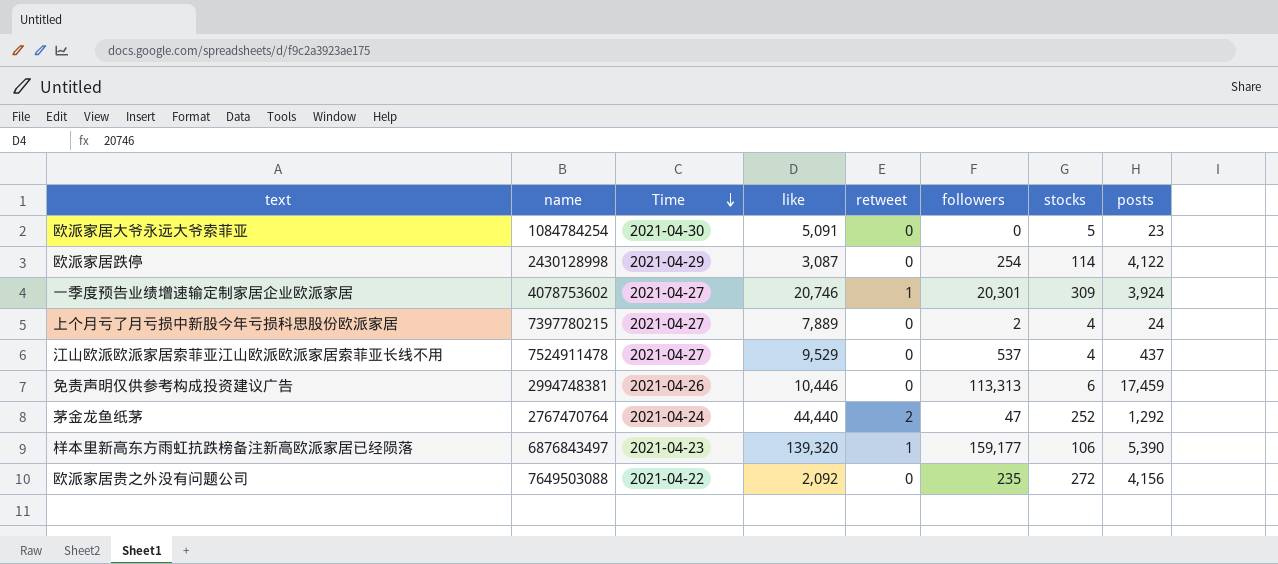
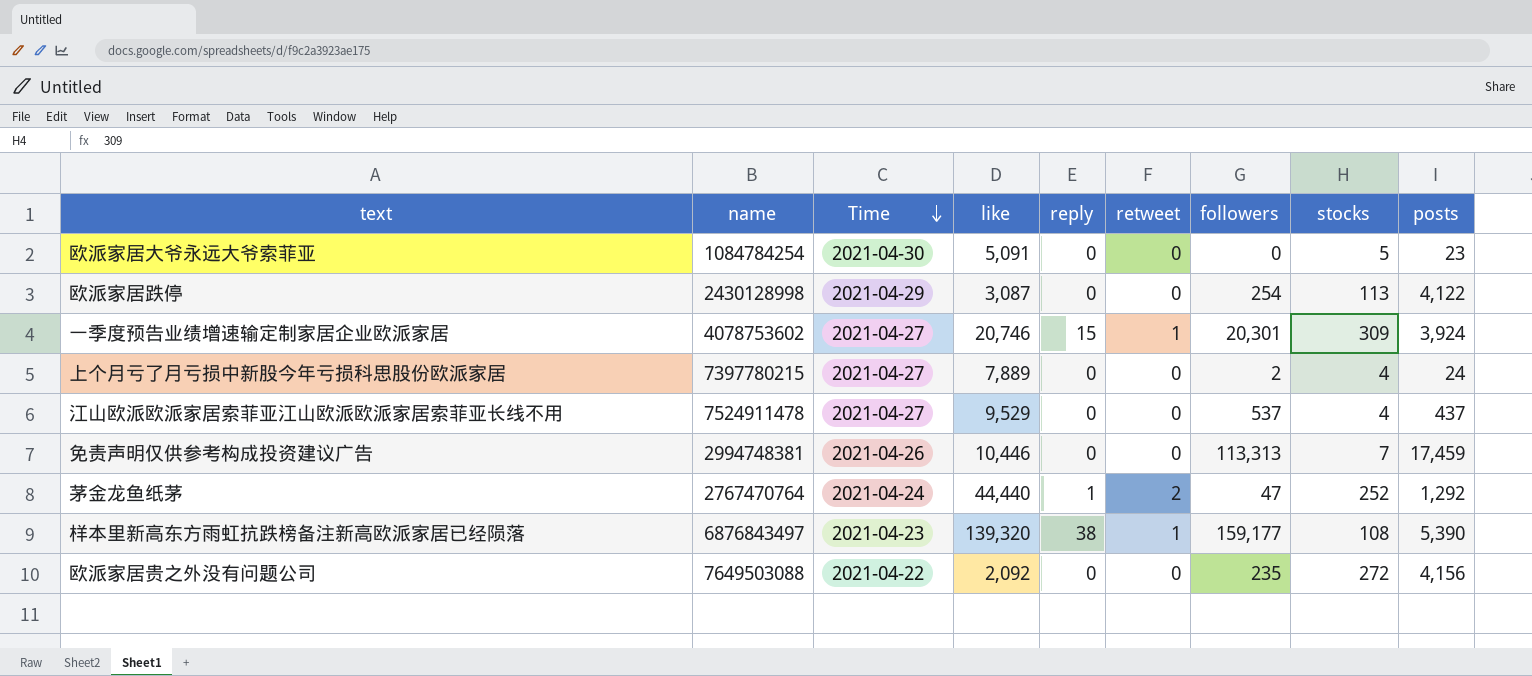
column reply | position: none -> 5
欧派家居跌停 | stocks: 114 -> 113
免责声明仅供参考构成投资建议广告 | stocks: 6 -> 7
样本里新高东方雨虹抗跌榜备注新高欧派家居已经陨落 | stocks: 106 -> 108

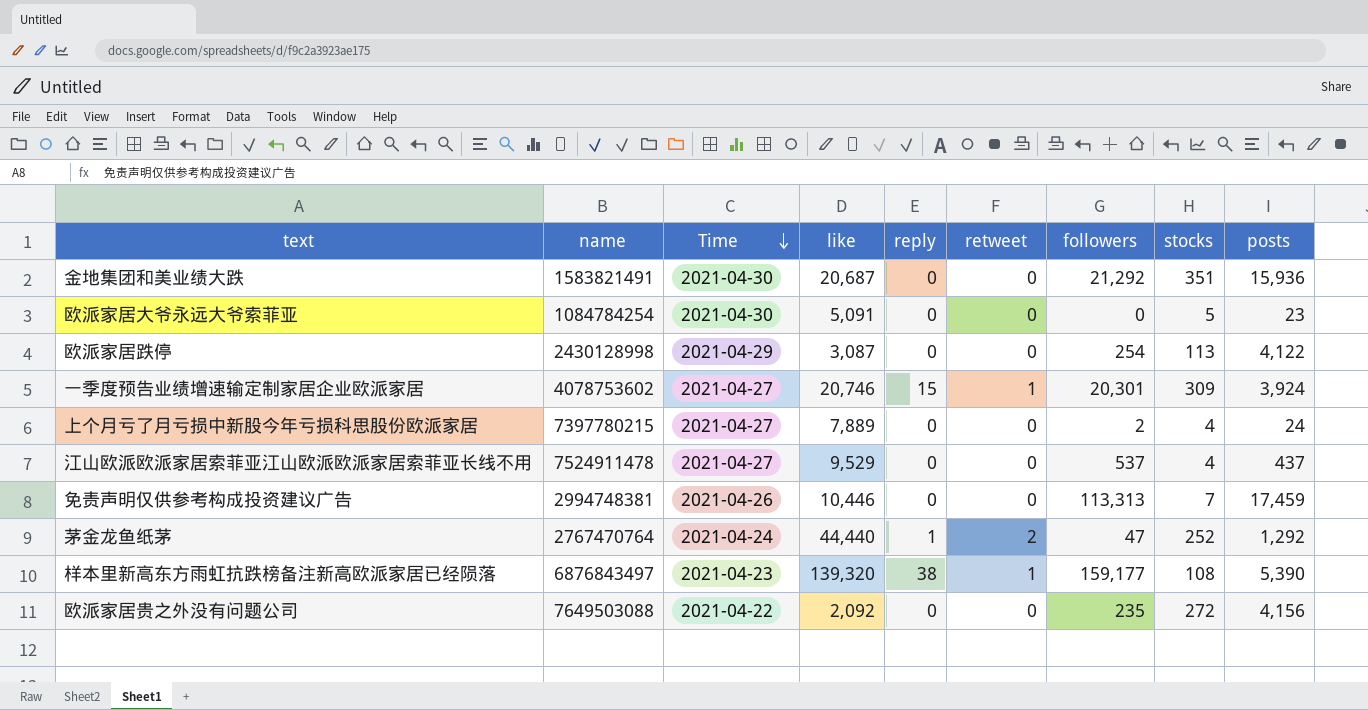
row 金地集团和美业绩大跌: none -> 1583821491 | 2021-04-30 | 20,687 | 0 | 0 | 21,292 | 351 | 15,936

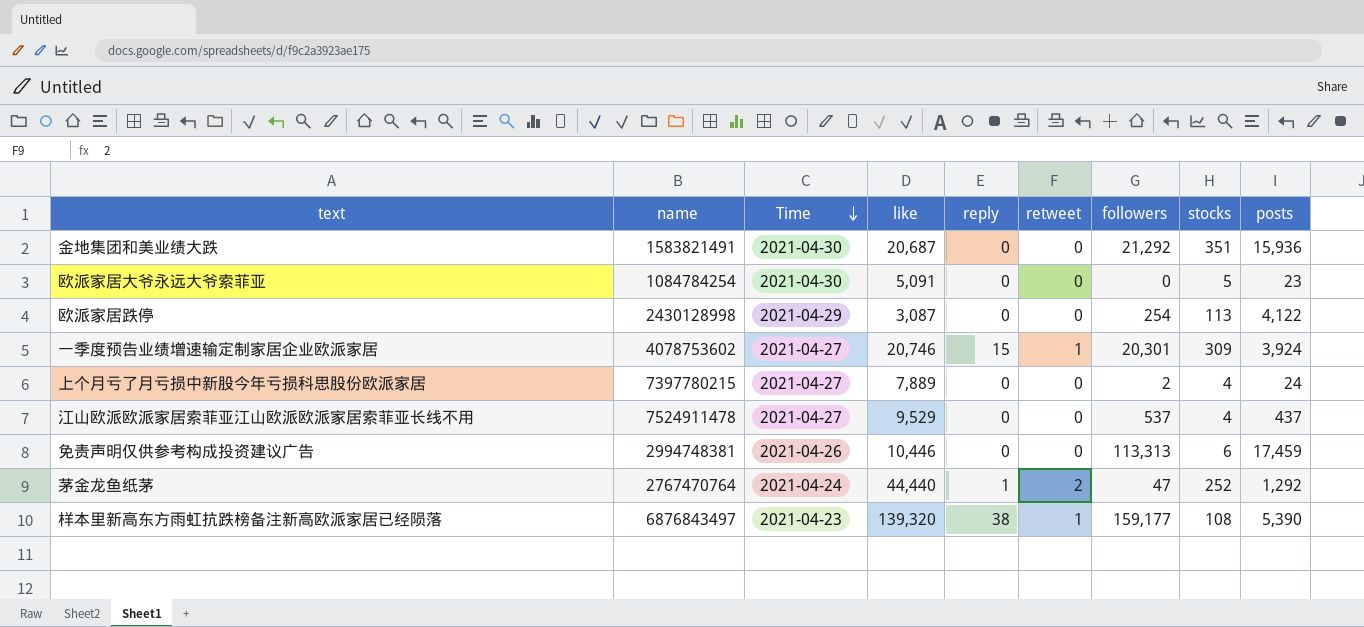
row 欧派家居贵之外没有问题公司: 7649503088 | 2021-04-22 | 2,092 | 0 | 0 | 235 | 272 | 4,156 -> none
免责声明仅供参考构成投资建议广告 | stocks: 7 -> 6

